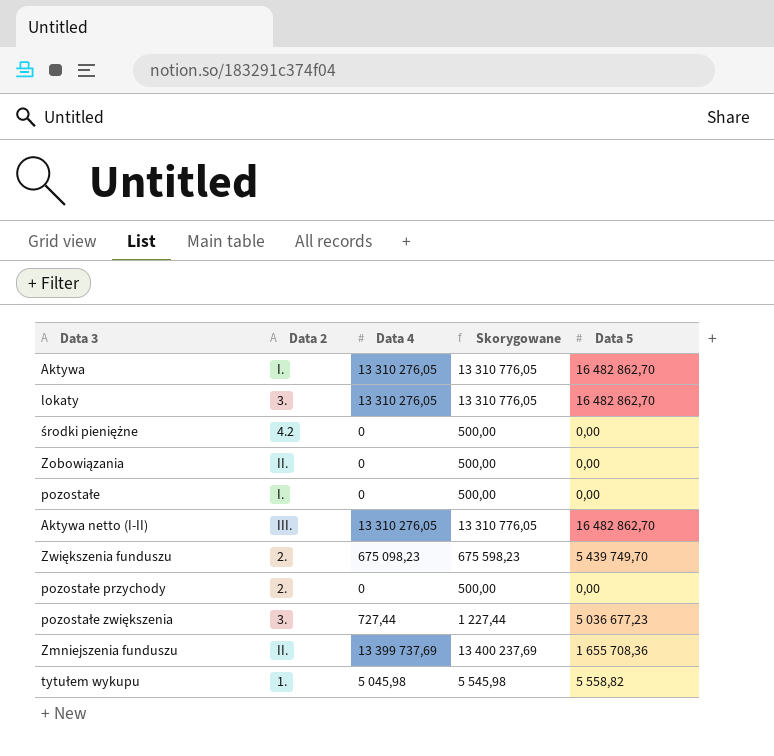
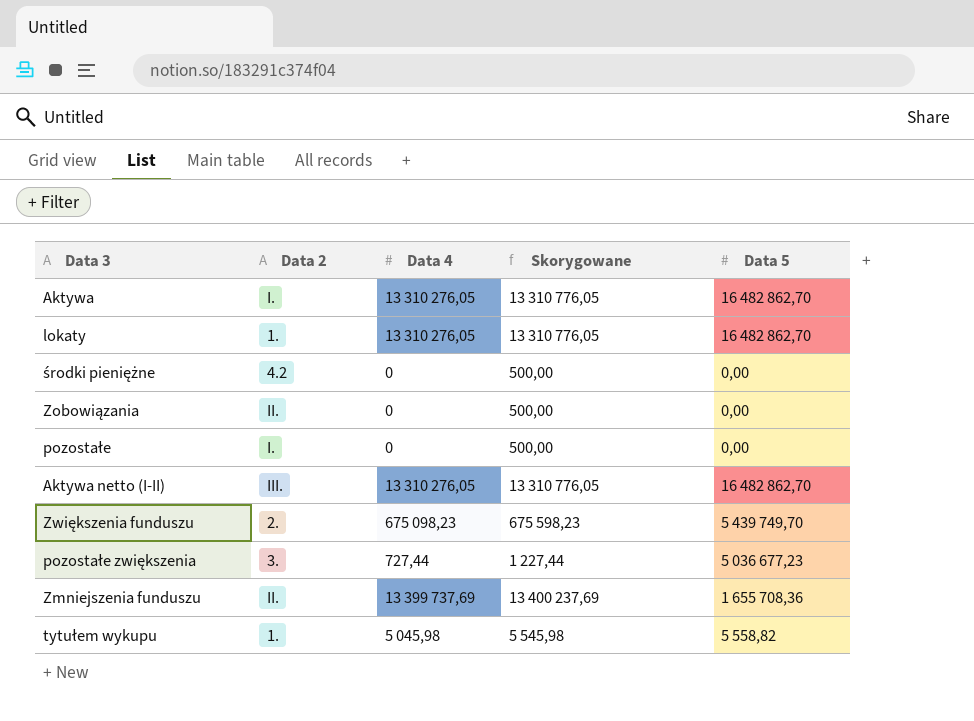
row pozostałe przychody: 2. | 0 | 500,00 | 0,00 -> none
lokaty | Data 2: 3. -> 1.

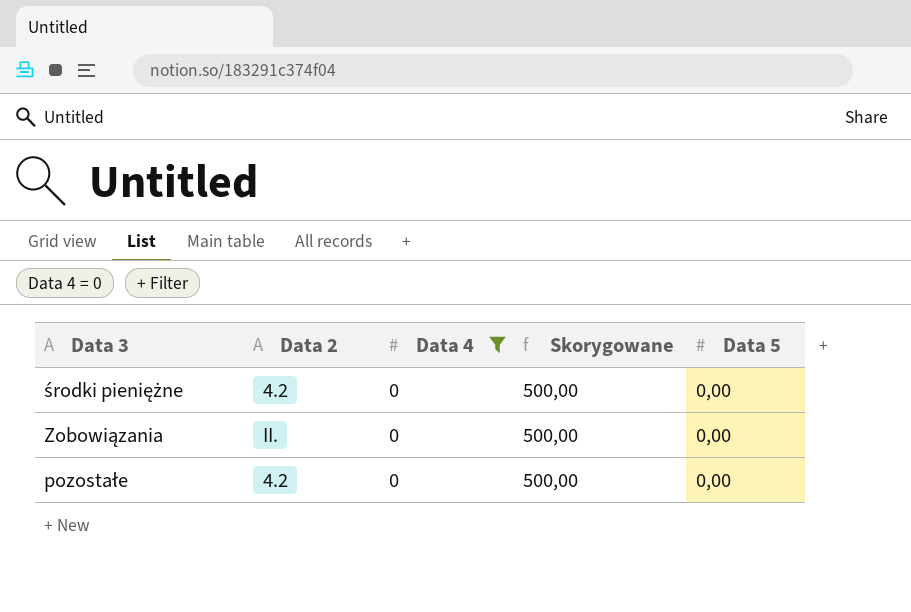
filter: none -> Data 4 = 0
pozostałe | Data 2: I. -> 4.2

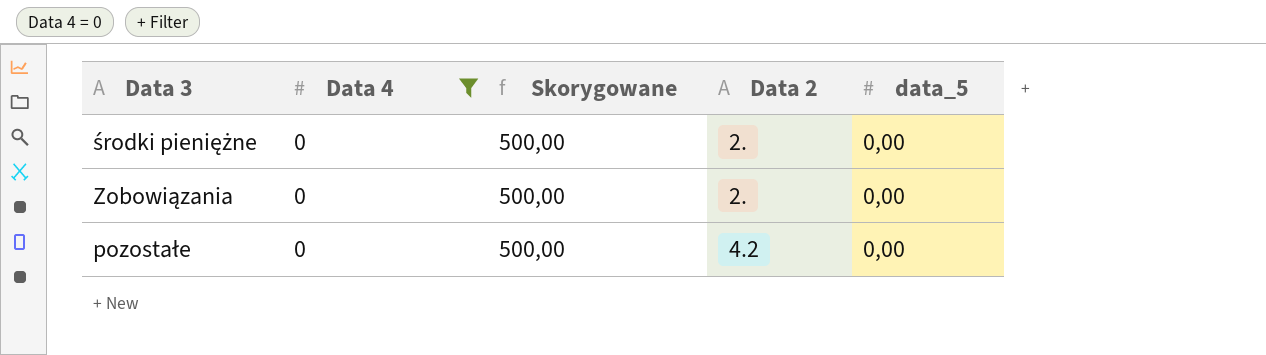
column Data 2 | position: 2 -> 4
column name: Data 5 -> data_5
środki pieniężne | Data 2: 4.2 -> 2.
Zobowiązania | Data 2: II. -> 2.

